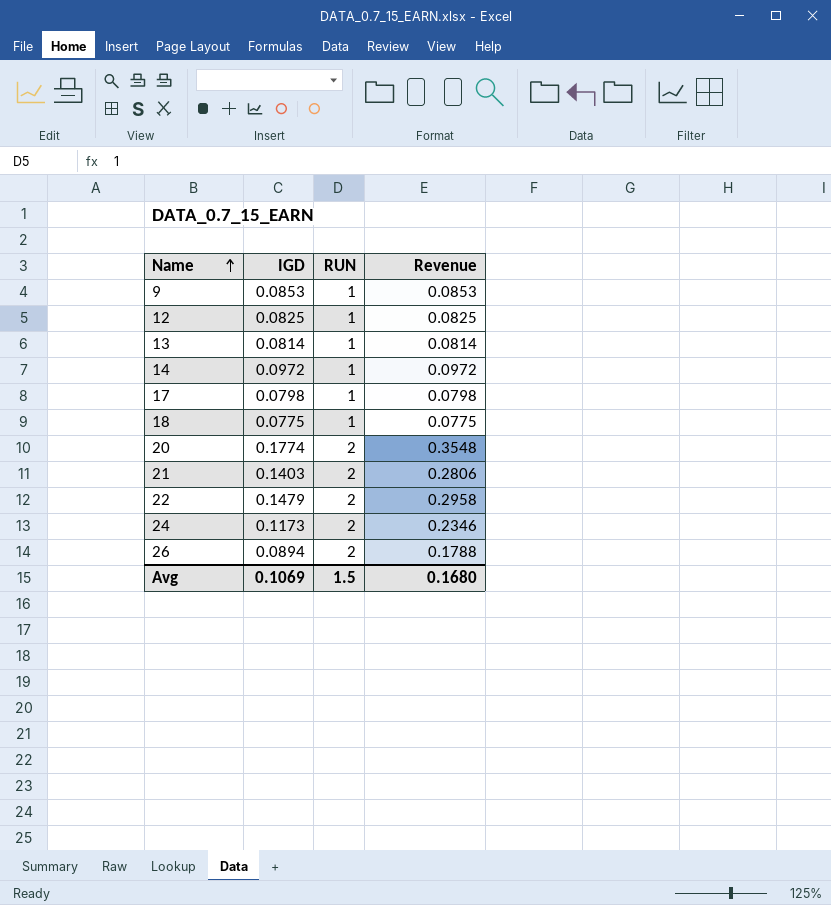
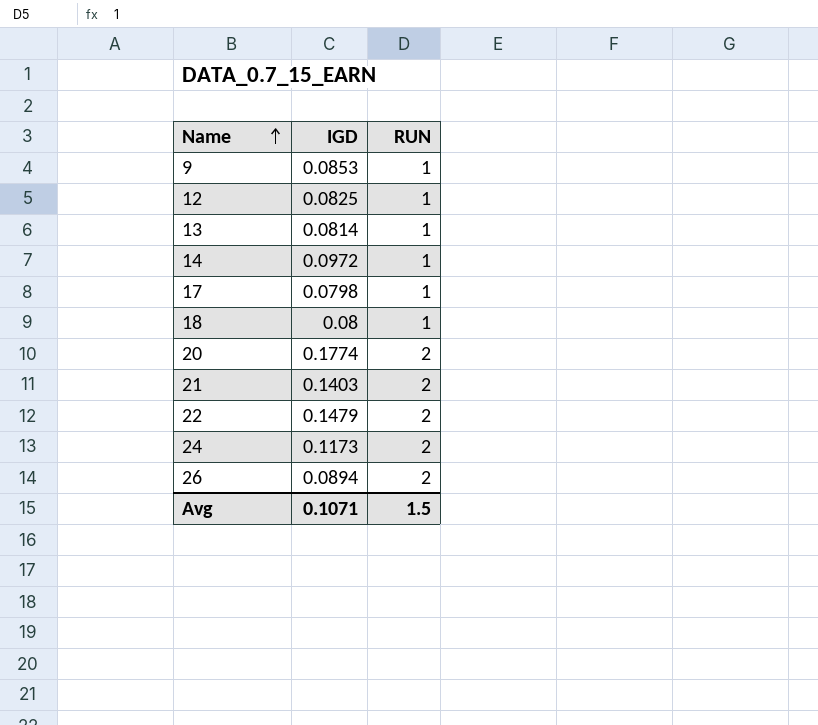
column Revenue | formula: [IGD] * [RUN] -> none
18 | IGD: 0.0775 -> 0.08
Avg | IGD: 0.1069 -> 0.1071

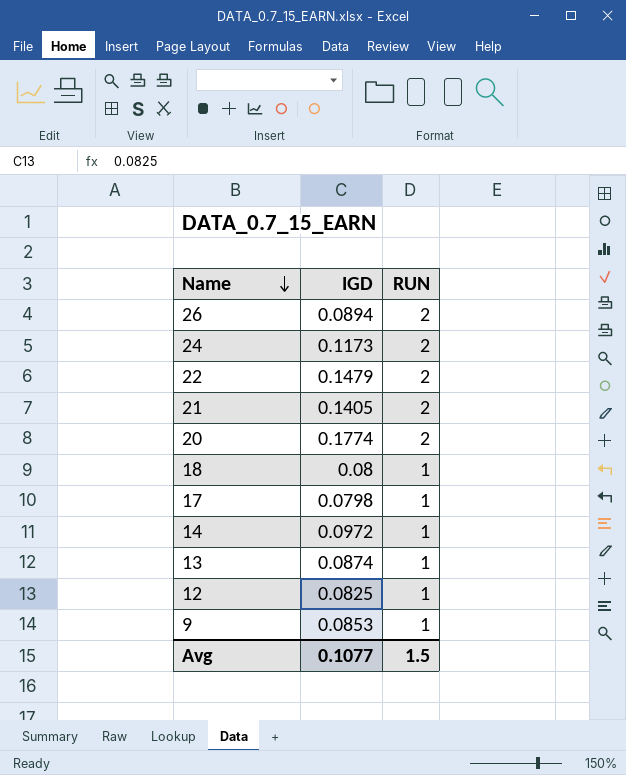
row order: Name ascending -> Name descending
21 | IGD: 0.1403 -> 0.1405
13 | IGD: 0.0814 -> 0.0874
Avg | IGD: 0.1071 -> 0.1077

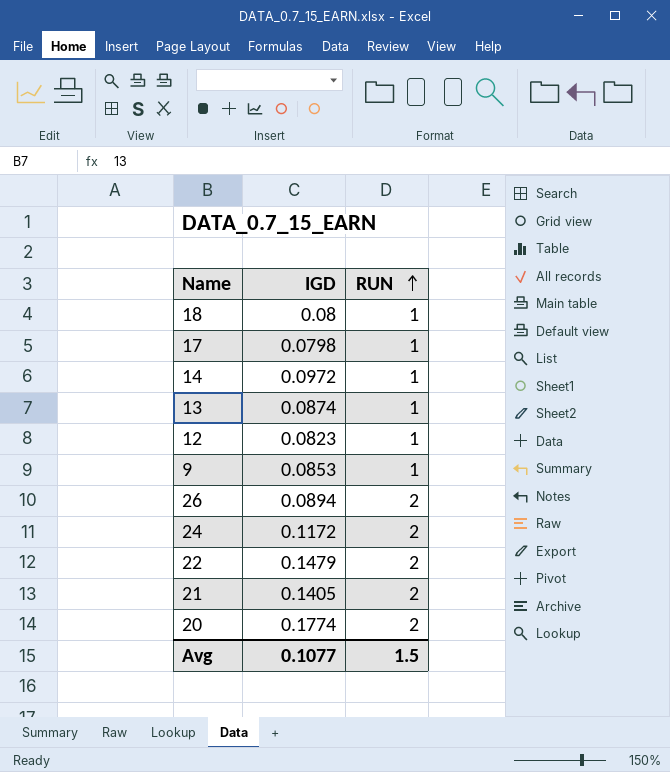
row order: Name descending -> RUN ascending
12 | IGD: 0.0825 -> 0.0823
24 | IGD: 0.1173 -> 0.1172

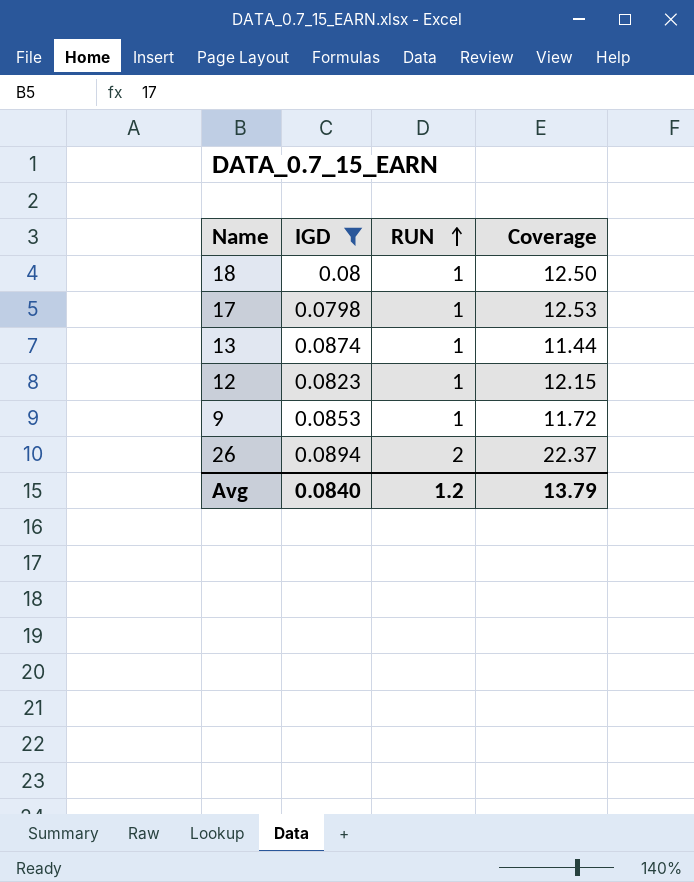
filter: none -> IGD <= 0.0894
column Coverage | formula: none -> [RUN] / [IGD]
Avg | IGD: 0.1077 -> 0.0840
Avg | RUN: 1.5 -> 1.2

